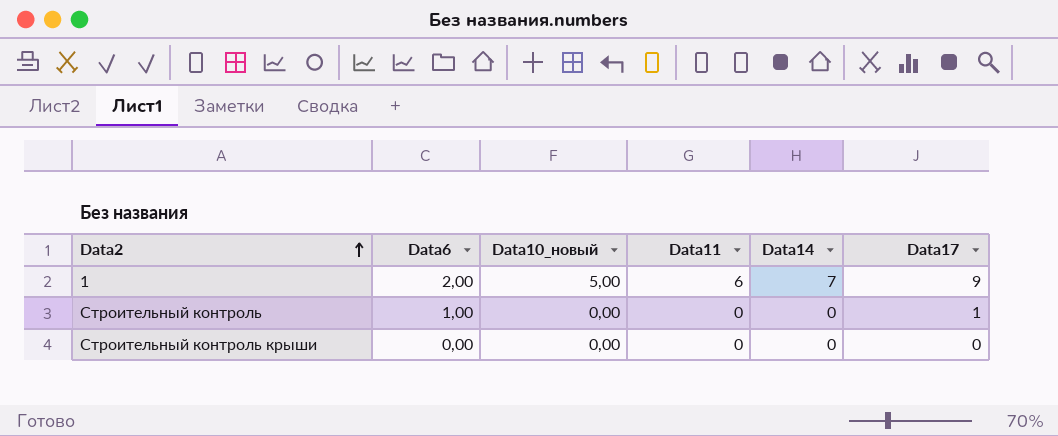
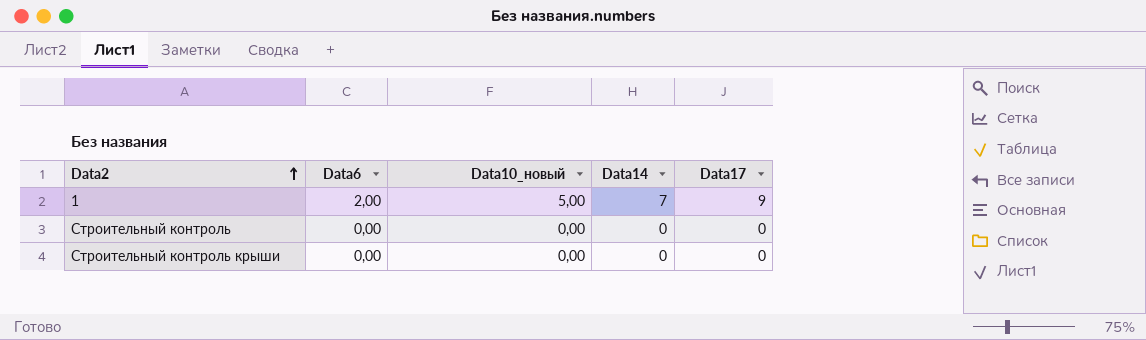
column Data11 | position: 4 -> none
Строительный контроль | Data6: 1,00 -> 0,00
Строительный контроль | Data17: 1 -> 0

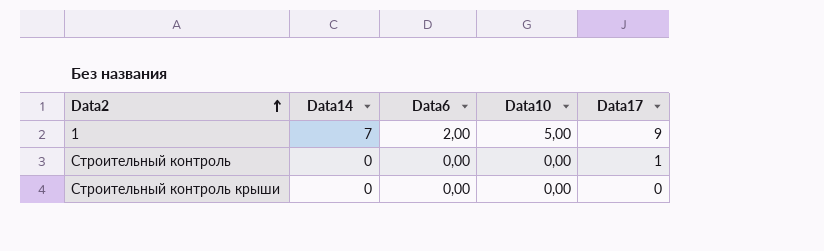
column Data14 | position: 4 -> 2
column name: Data10_новый -> Data10
Строительный контроль | Data17: 0 -> 1

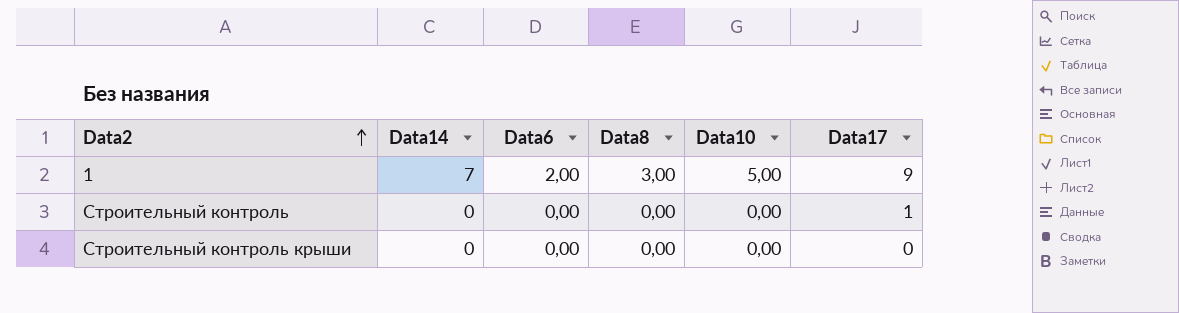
column Data8 | position: none -> 4

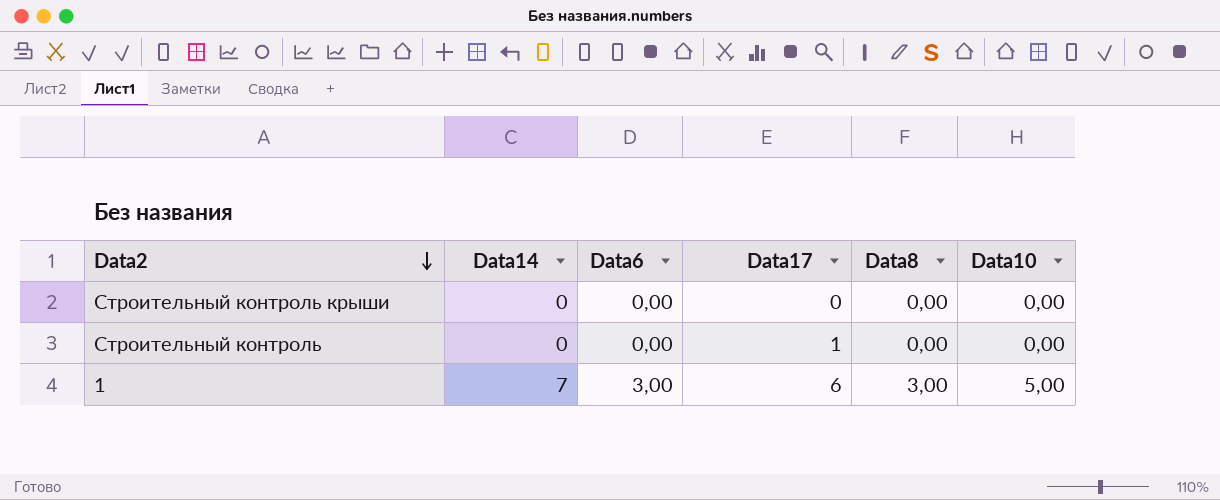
row order: Data2 ascending -> Data2 descending
column Data17 | position: 6 -> 4
1 | Data6: 2,00 -> 3,00
1 | Data17: 9 -> 6

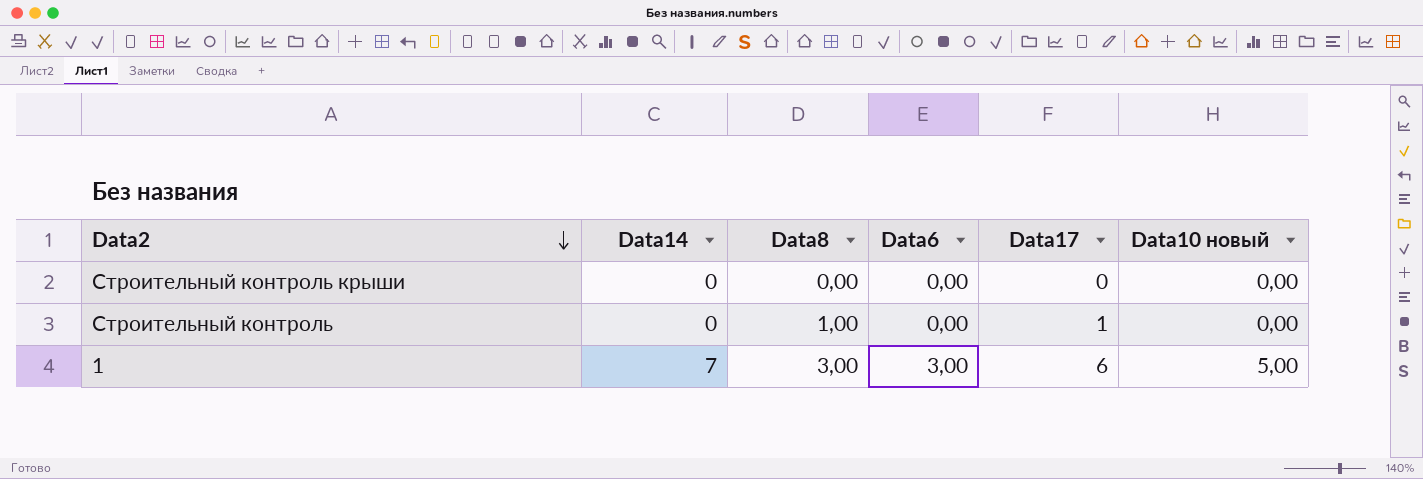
column Data8 | position: 5 -> 3
column name: Data10 -> Data10 новый
Строительный контроль | Data8: 0,00 -> 1,00

